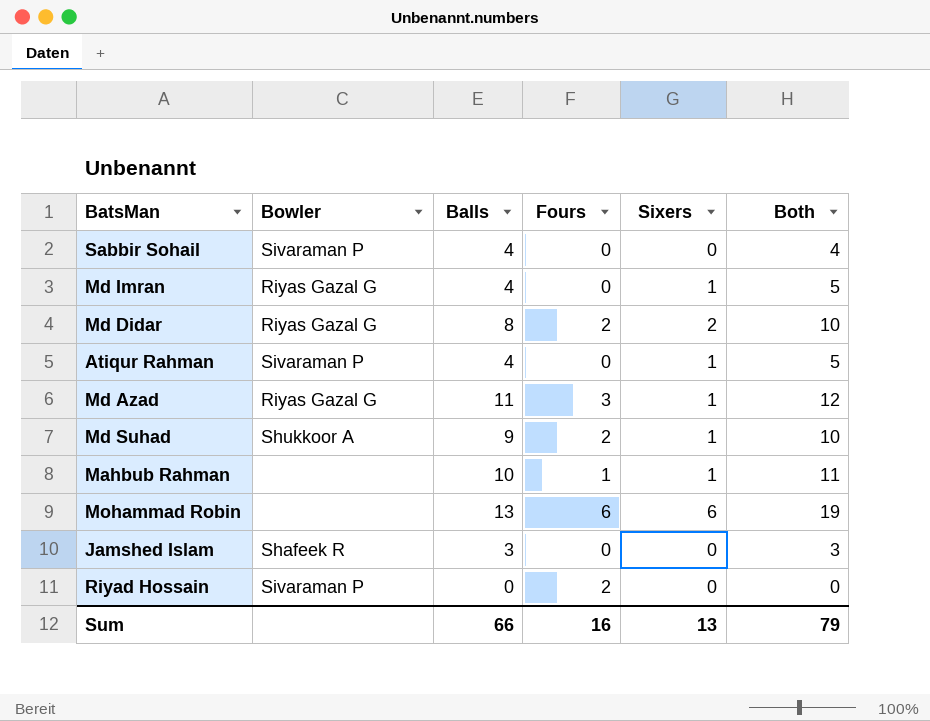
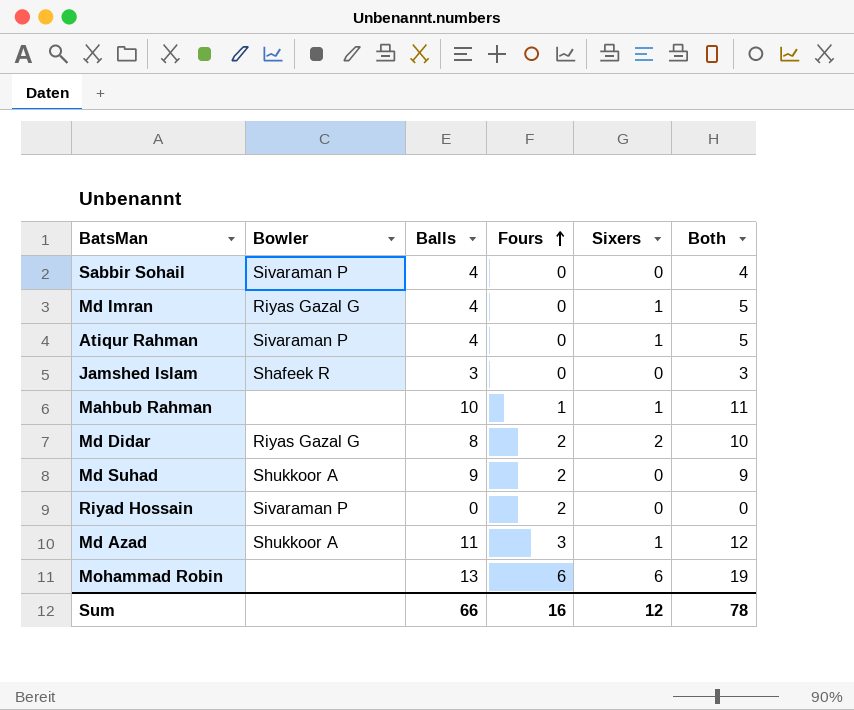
row order: none -> Fours ascending
Md Suhad | Sixers: 1 -> 0
Md Suhad | Both: 10 -> 9
Md Azad | Bowler: Riyas Gazal G -> Shukkoor A
Sum | Sixers: 13 -> 12
Sum | Both: 79 -> 78

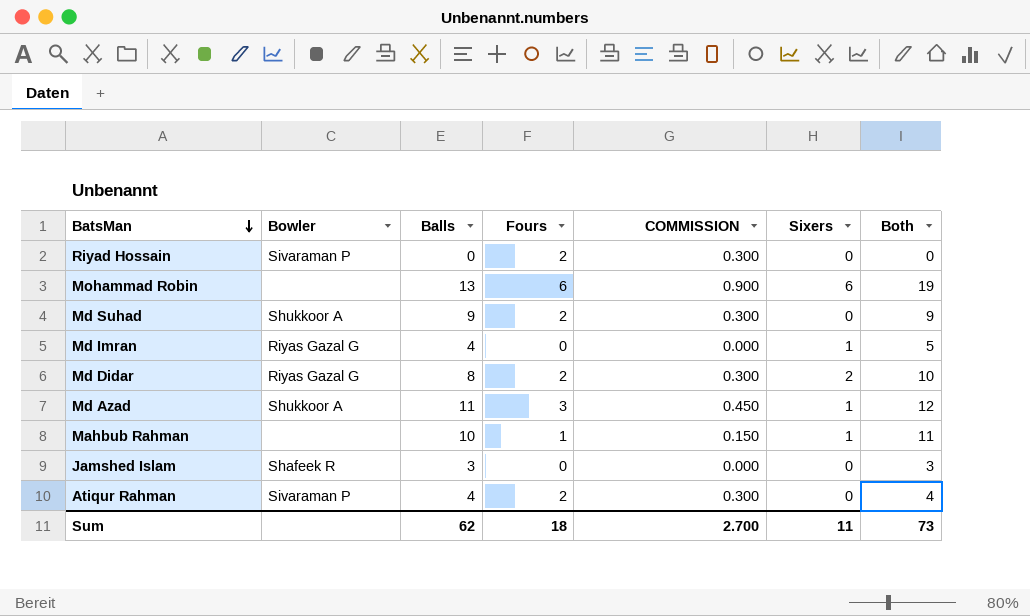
row order: Fours ascending -> BatsMan descending
column COMMISSION | formula: none -> [Fours] * 0.15
row Sabbir Sohail: Sivaraman P | 4 | 0 | 0 | 4 -> none
Atiqur Rahman | Fours: 0 -> 2
Atiqur Rahman | Sixers: 1 -> 0
Atiqur Rahman | Both: 5 -> 4
Sum | Balls: 66 -> 62
Sum | Fours: 16 -> 18
Sum | Sixers: 12 -> 11
Sum | Both: 78 -> 73

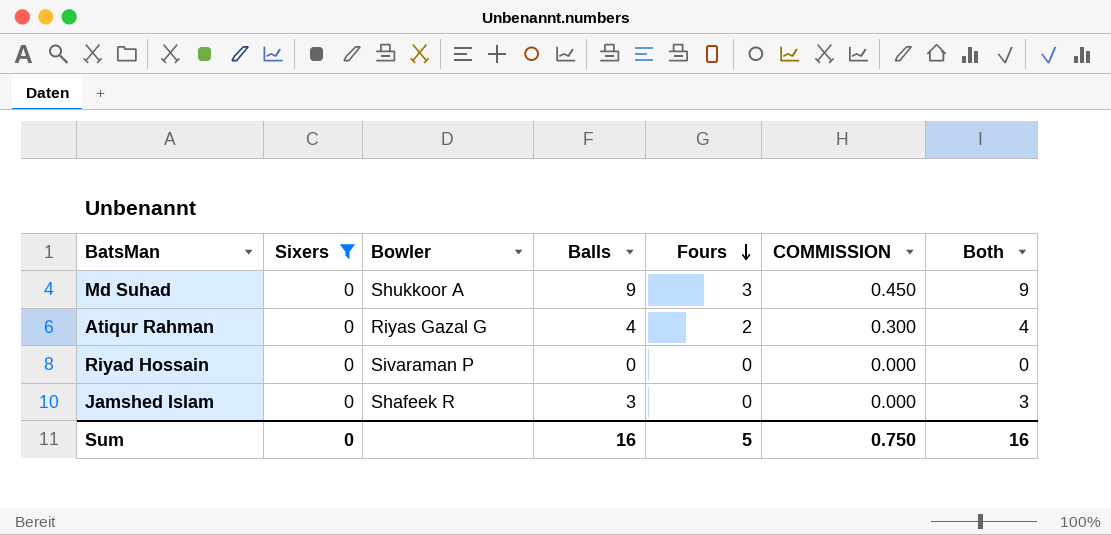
filter: none -> Sixers = 0
row order: BatsMan descending -> Fours descending
column Sixers | position: 6 -> 2
Md Suhad | Fours: 2 -> 3
Md Suhad | COMMISSION: 0.300 -> 0.450
Atiqur Rahman | Bowler: Sivaraman P -> Riyas Gazal G
Riyad Hossain | Fours: 2 -> 0
Riyad Hossain | COMMISSION: 0.300 -> 0.000
Sum | Sixers: 11 -> 0
Sum | Balls: 62 -> 16
Sum | Fours: 18 -> 5
Sum | COMMISSION: 2.700 -> 0.750
Sum | Both: 73 -> 16

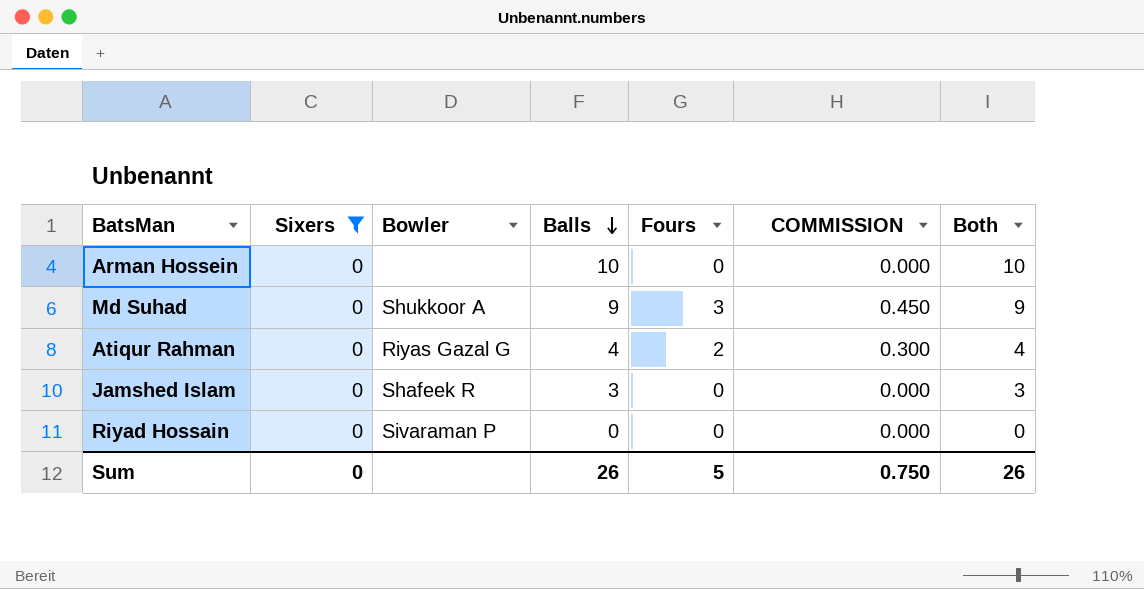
row order: Fours descending -> Balls descending
row Arman Hossein: none -> 0 | none | 10 | 0 | 0.000 | 10
Sum | Balls: 16 -> 26
Sum | Both: 16 -> 26

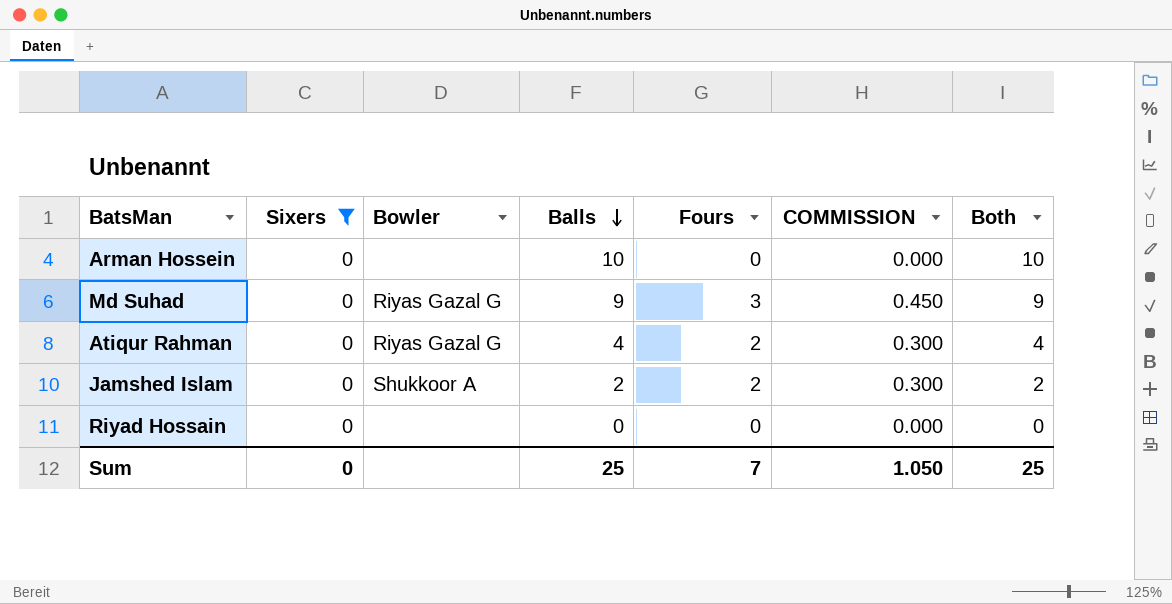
Md Suhad | Bowler: Shukkoor A -> Riyas Gazal G
Jamshed Islam | Bowler: Shafeek R -> Shukkoor A
Jamshed Islam | Balls: 3 -> 2
Jamshed Islam | Fours: 0 -> 2
Jamshed Islam | COMMISSION: 0.000 -> 0.300
Jamshed Islam | Both: 3 -> 2
Riyad Hossain | Bowler: Sivaraman P -> none
Sum | Balls: 26 -> 25
Sum | Fours: 5 -> 7
Sum | COMMISSION: 0.750 -> 1.050
Sum | Both: 26 -> 25

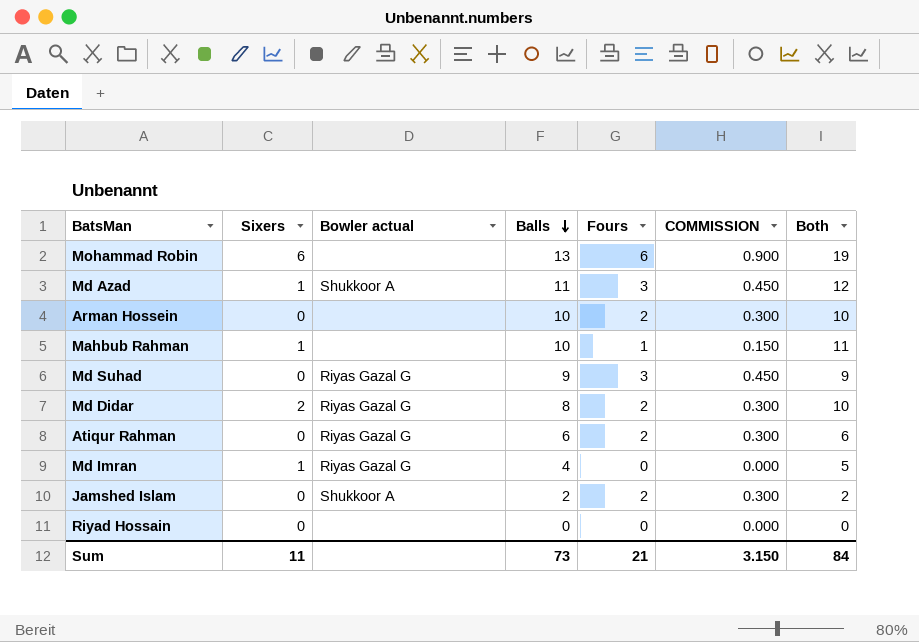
filter: Sixers = 0 -> none
column name: Bowler -> Bowler actual
Arman Hossein | Fours: 0 -> 2
Arman Hossein | COMMISSION: 0.000 -> 0.300
Atiqur Rahman | Balls: 4 -> 6
Atiqur Rahman | Both: 4 -> 6
Sum | Sixers: 0 -> 11
Sum | Balls: 25 -> 73
Sum | Fours: 7 -> 21
Sum | COMMISSION: 1.050 -> 3.150
Sum | Both: 25 -> 84

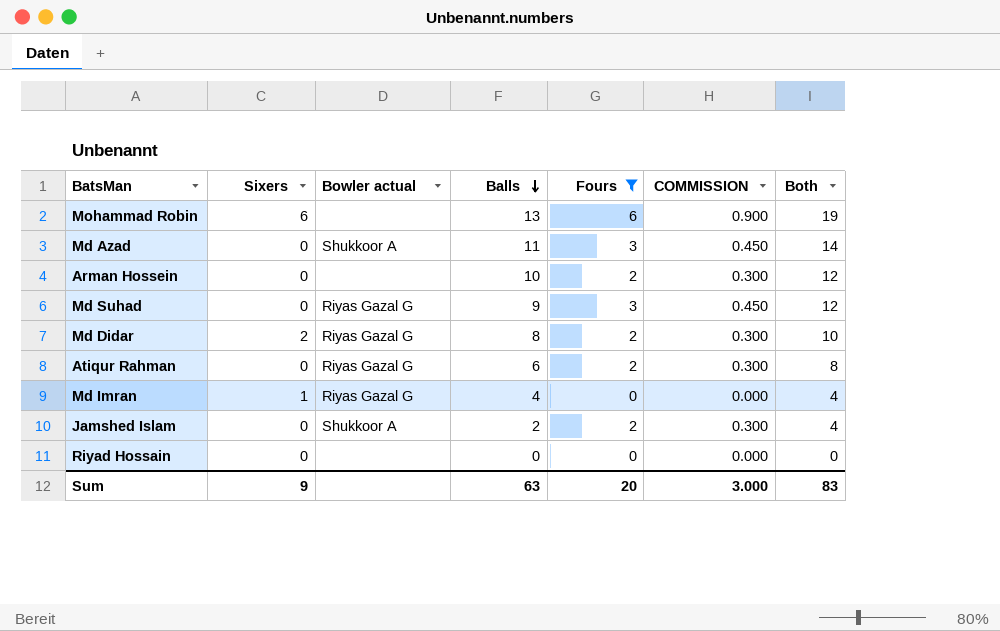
filter: none -> Fours != 1
column Both | formula: [Sixers] + [Balls] -> [Balls] + [Fours]
Md Azad | Sixers: 1 -> 0
Sum | Sixers: 11 -> 9
Sum | Balls: 73 -> 63
Sum | Fours: 21 -> 20
Sum | COMMISSION: 3.150 -> 3.000
Sum | Both: 84 -> 83

